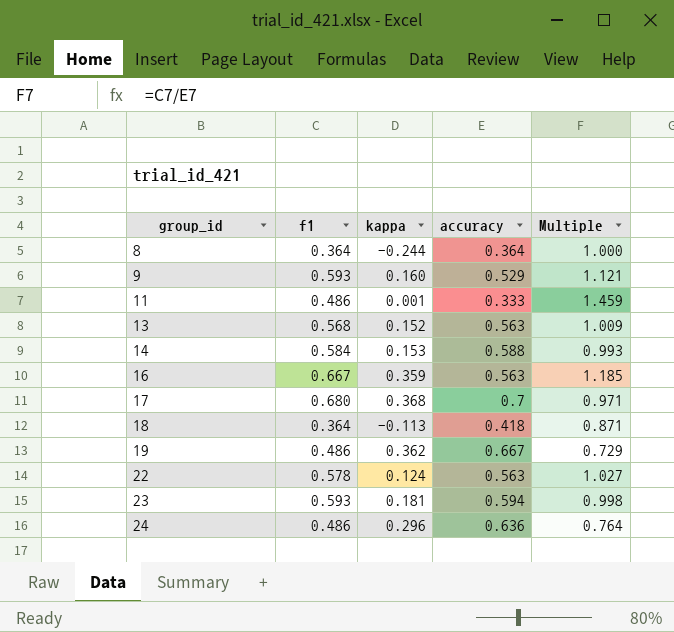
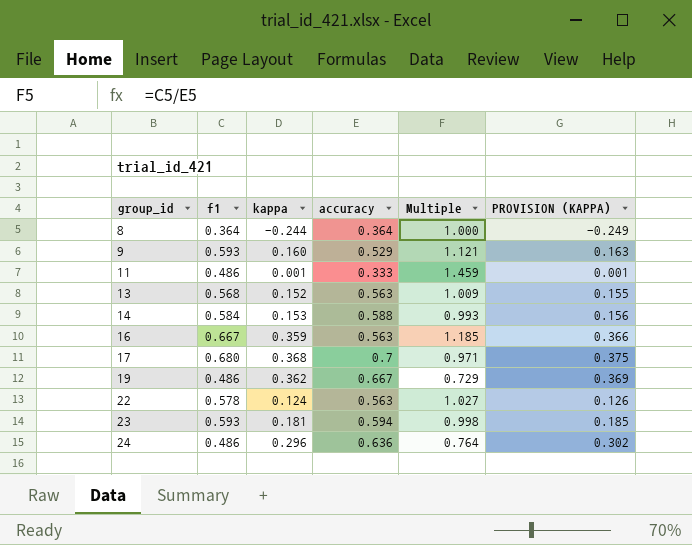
column PROVISION (KAPPA) | formula: none -> [kappa] * 1.02
row 18: 0.364 | -0.113 | 0.418 | 0.871 -> none

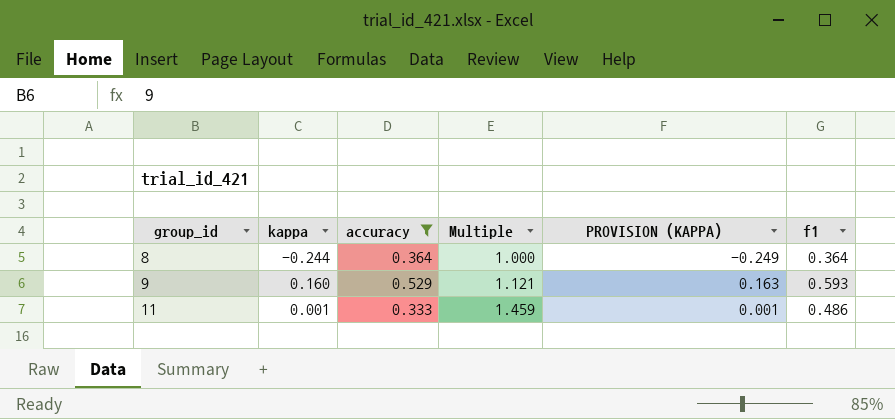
filter: none -> accuracy <= 0.529
column f1 | position: 2 -> 6

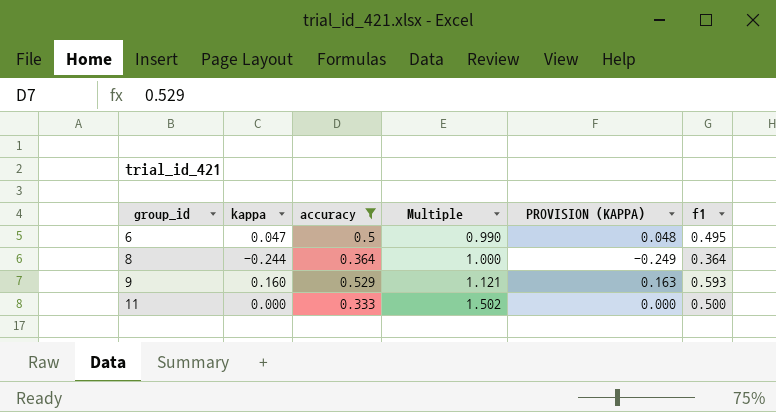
row 6: none -> 0.047 | 0.5 | 0.990 | 0.048 | 0.495
11 | kappa: 0.001 -> 0.000
11 | Multiple: 1.459 -> 1.502
11 | PROVISION (KAPPA): 0.001 -> 0.000
11 | f1: 0.486 -> 0.500

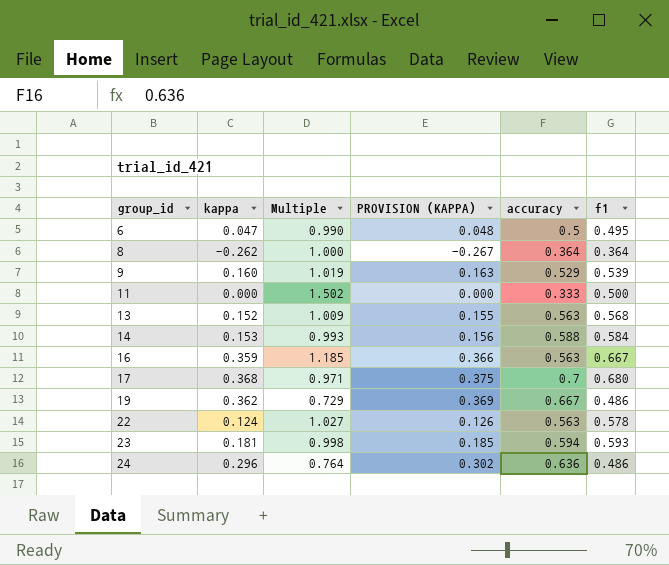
filter: accuracy <= 0.529 -> none
column accuracy | position: 3 -> 5
8 | kappa: -0.244 -> -0.262
8 | PROVISION (KAPPA): -0.249 -> -0.267
9 | Multiple: 1.121 -> 1.019
9 | f1: 0.593 -> 0.539

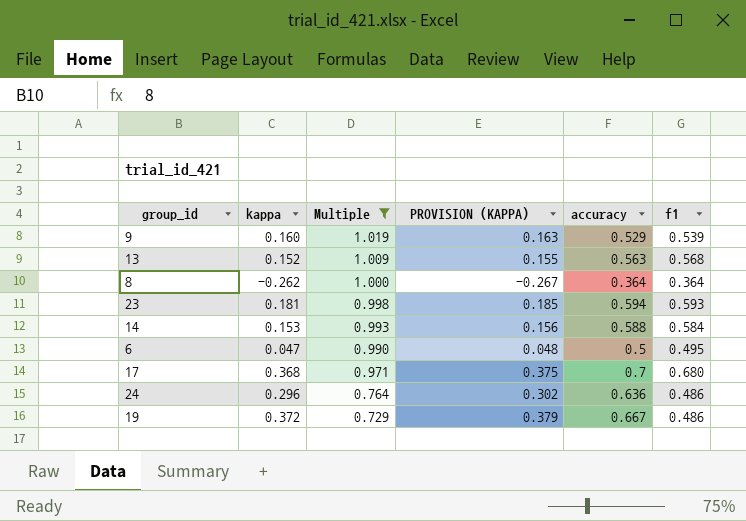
filter: none -> Multiple <= 1.019
row order: group_id ascending -> Multiple descending
19 | kappa: 0.362 -> 0.372
19 | PROVISION (KAPPA): 0.369 -> 0.379

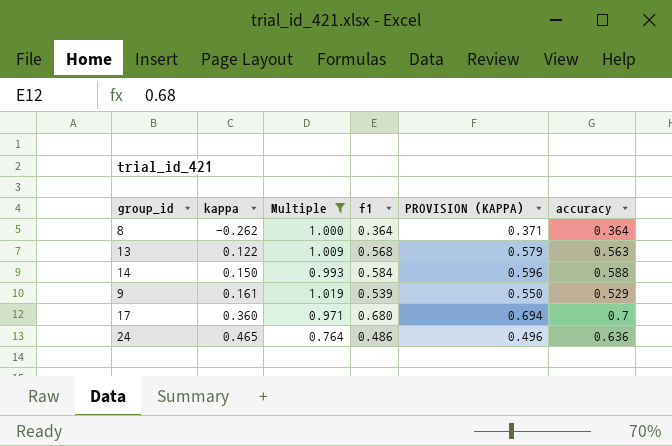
row order: Multiple descending -> kappa ascending
column f1 | position: 6 -> 4
column PROVISION (KAPPA) | formula: [kappa] * 1.02 -> [f1] * 1.02
row 23: 0.181 | 0.998 | 0.185 | 0.594 | 0.593 -> none
row 6: 0.047 | 0.990 | 0.048 | 0.5 | 0.495 -> none
row 19: 0.372 | 0.729 | 0.379 | 0.667 | 0.486 -> none
13 | kappa: 0.152 -> 0.122
14 | kappa: 0.153 -> 0.150
9 | kappa: 0.160 -> 0.161
17 | kappa: 0.368 -> 0.360
24 | kappa: 0.296 -> 0.465

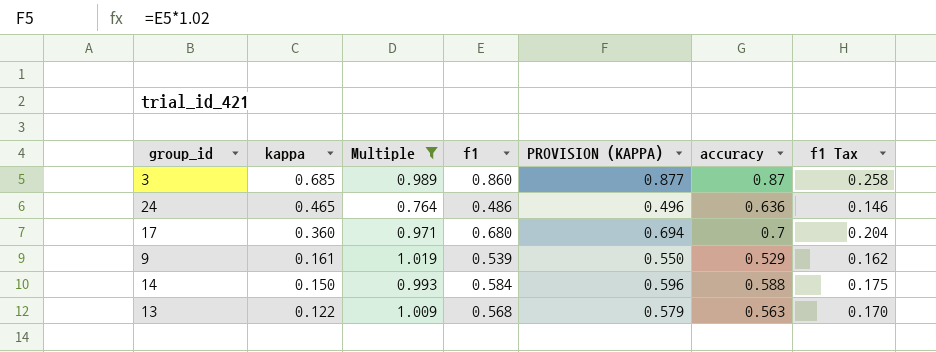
row order: kappa ascending -> kappa descending
column f1 Tax | formula: none -> [f1] * 0.3
row 8: -0.262 | 1.000 | 0.364 | 0.371 | 0.364 -> none
row 3: none -> 0.685 | 0.989 | 0.860 | 0.877 | 0.87 | 0.258

